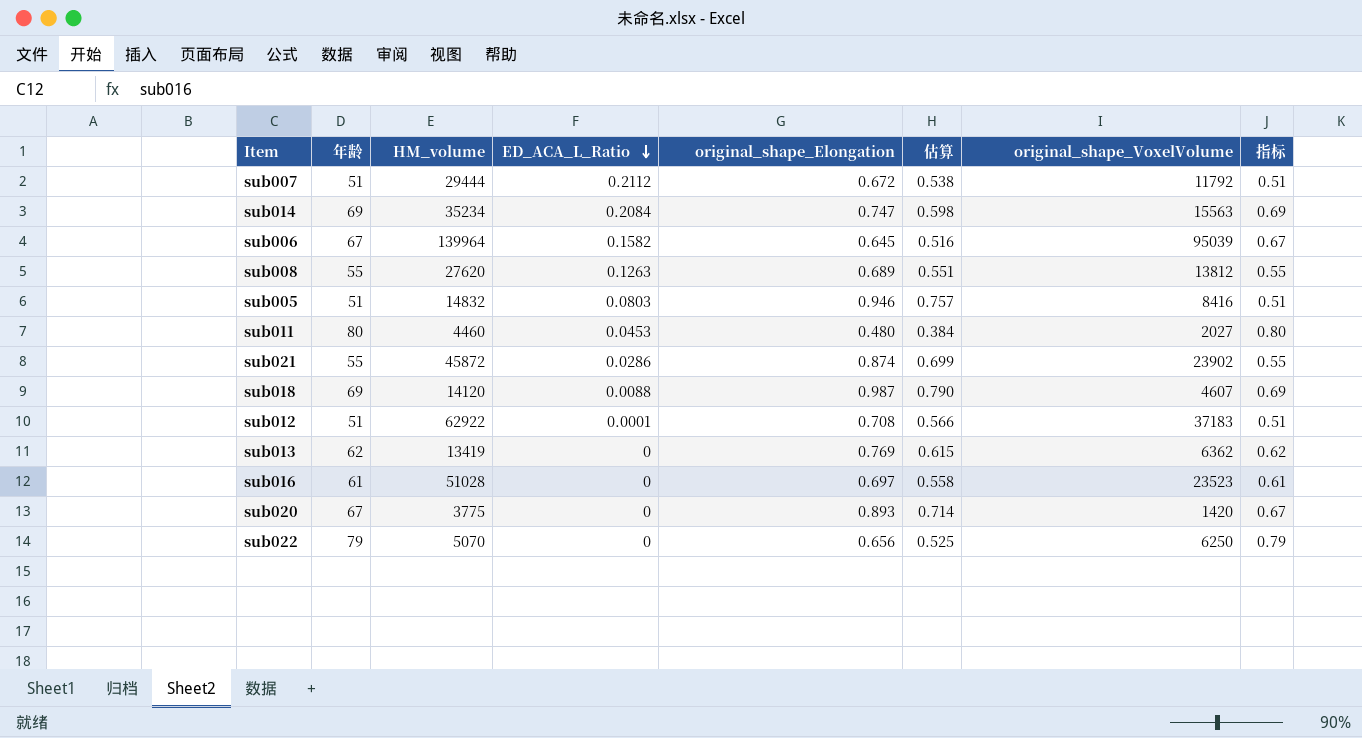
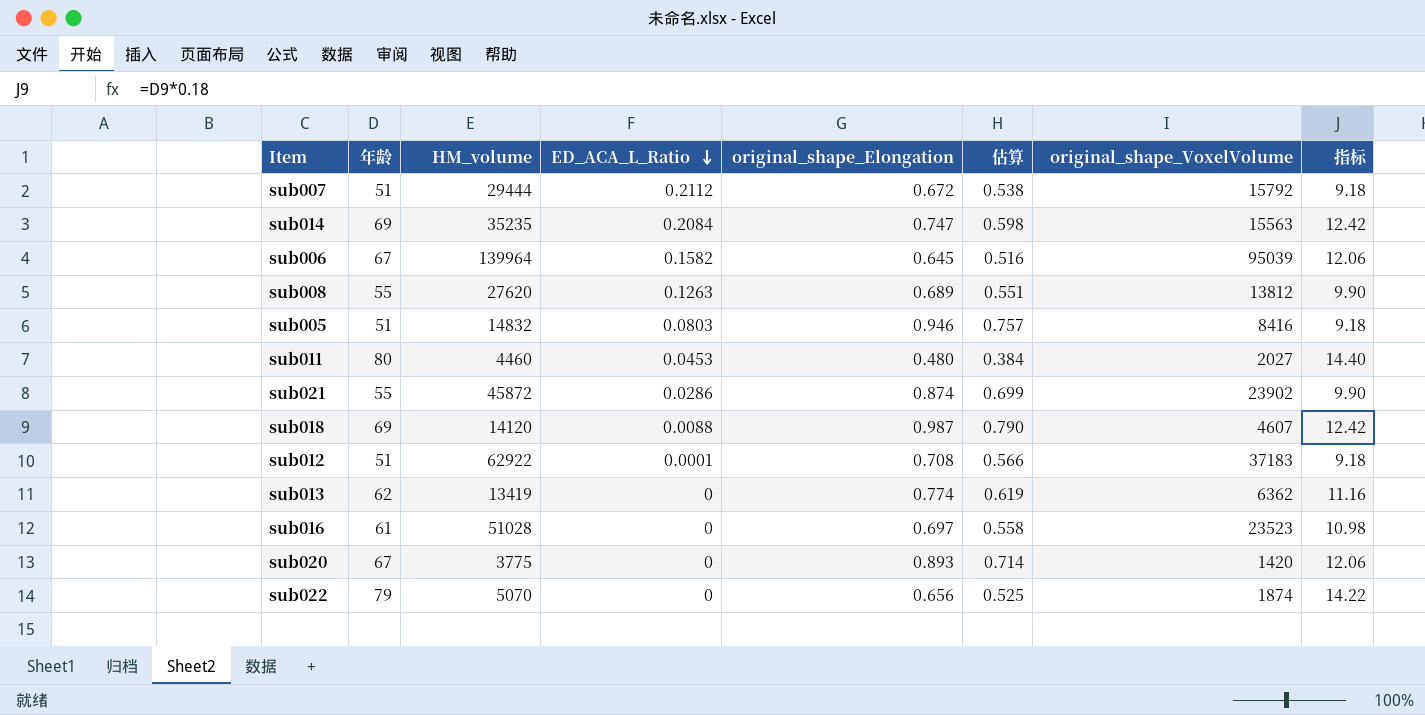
column 指标 | formula: [年龄] * 0.01 -> [年龄] * 0.18
sub007 | original_shape_VoxelVolume: 11792 -> 15792
sub014 | HM_volume: 35234 -> 35235
sub013 | original_shape_Elongation: 0.769 -> 0.774
sub013 | 估算: 0.615 -> 0.619
sub022 | original_shape_VoxelVolume: 6250 -> 1874

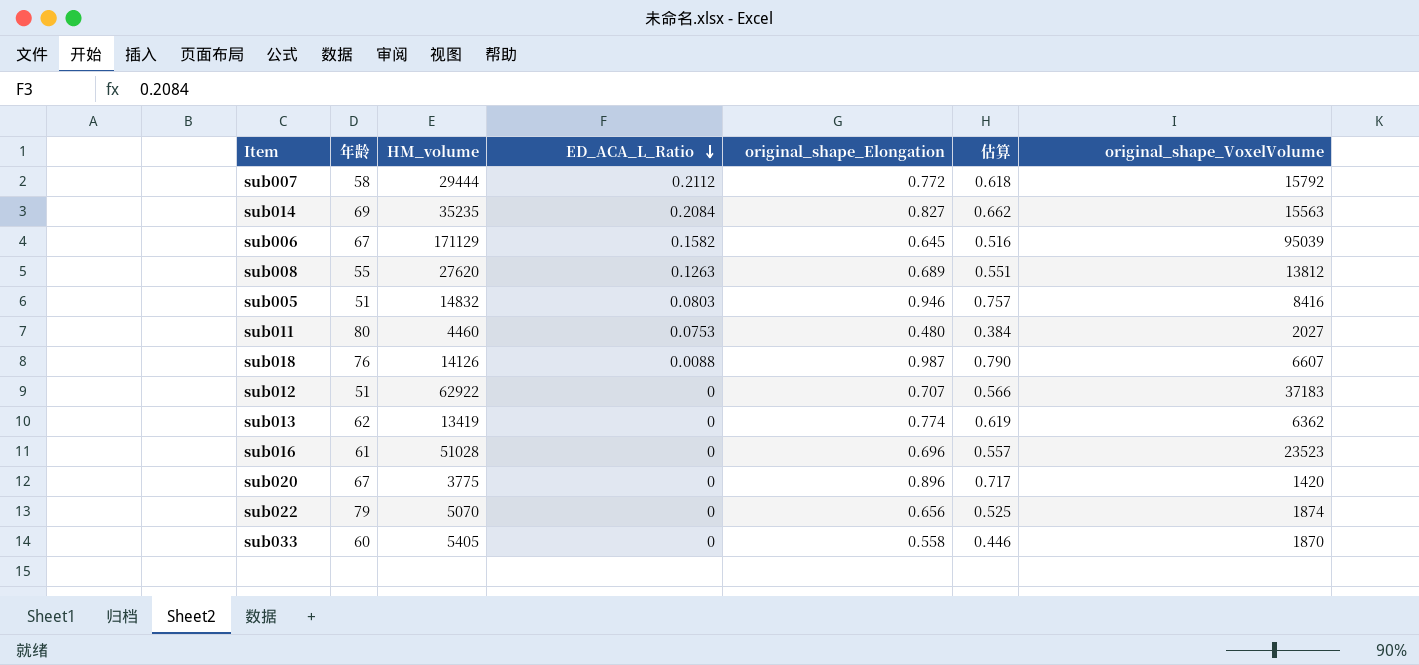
column 指标 | formula: [年龄] * 0.18 -> none
row sub021: 55 | 45872 | 0.0286 | 0.874 | 0.699 | 23902 | 9.90 -> none
sub007 | 年龄: 51 -> 58
sub007 | original_shape_Elongation: 0.672 -> 0.772
sub007 | 估算: 0.538 -> 0.618
sub014 | original_shape_Elongation: 0.747 -> 0.827
sub014 | 估算: 0.598 -> 0.662
sub006 | HM_volume: 139964 -> 171129
sub011 | ED_ACA_L_Ratio: 0.0453 -> 0.0753
sub018 | 年龄: 69 -> 76
sub018 | HM_volume: 14120 -> 14126
sub018 | original_shape_VoxelVolume: 4607 -> 6607
sub012 | ED_ACA_L_Ratio: 0.0001 -> 0
sub012 | original_shape_Elongation: 0.708 -> 0.707
sub016 | original_shape_Elongation: 0.697 -> 0.696
sub016 | 估算: 0.558 -> 0.557
sub020 | original_shape_Elongation: 0.893 -> 0.896
sub020 | 估算: 0.714 -> 0.717
row sub033: none -> 60 | 5405 | 0 | 0.558 | 0.446 | 1870

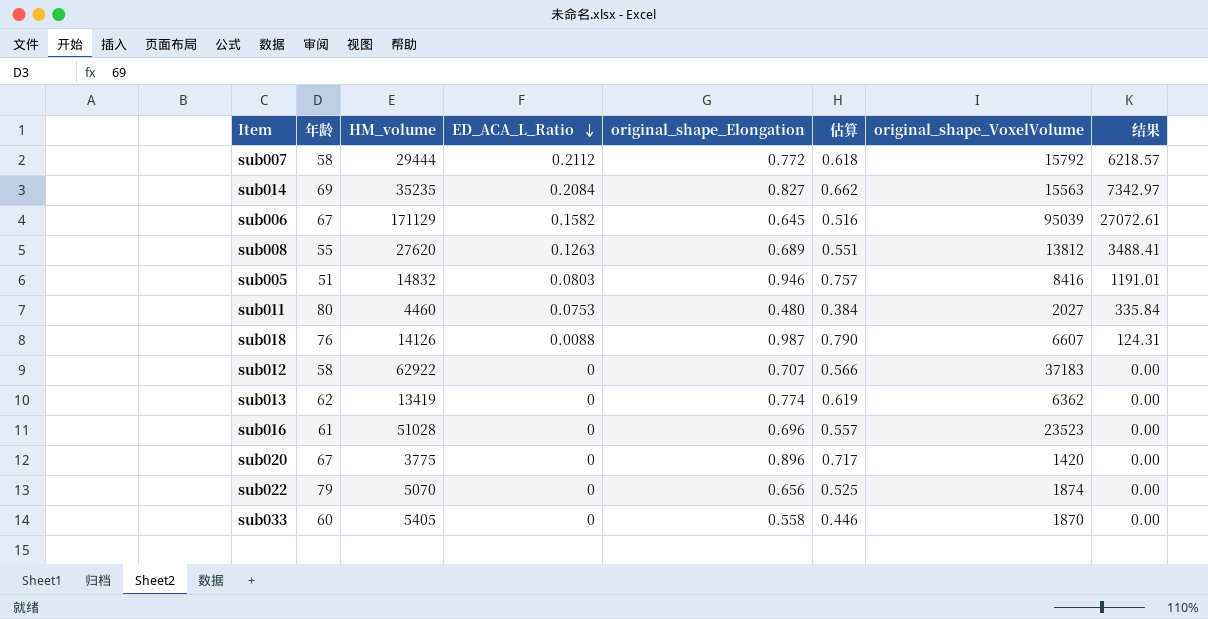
column 结果 | formula: none -> [HM_volume] * [ED_ACA_L_Ratio]
sub012 | 年龄: 51 -> 58

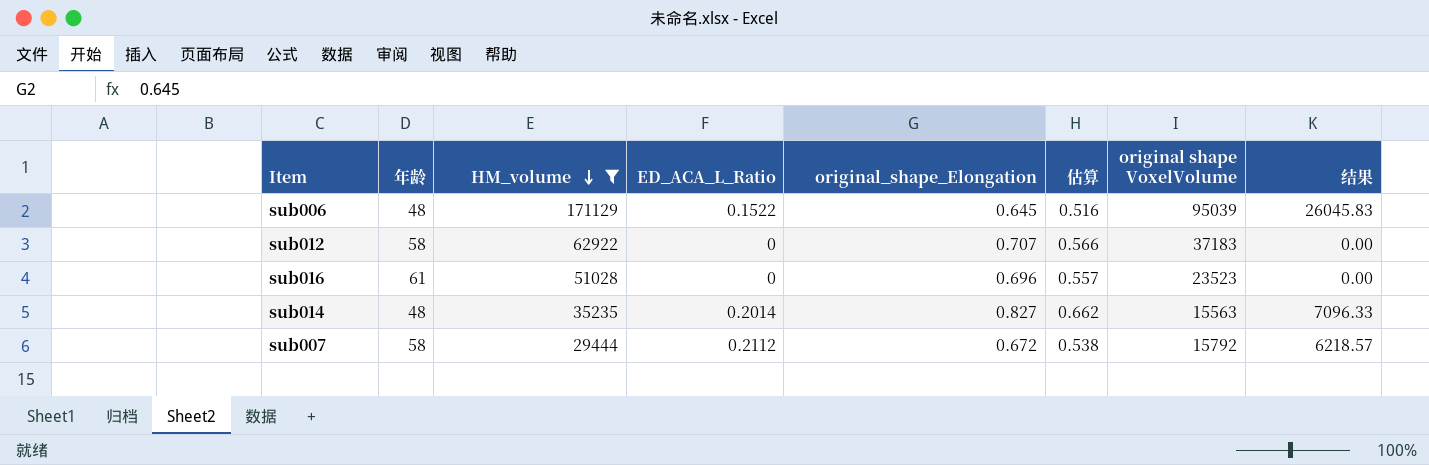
filter: none -> HM_volume >= 29444
row order: ED_ACA_L_Ratio descending -> HM_volume descending
column name: original_shape_VoxelVolume -> original shape VoxelVolume
sub006 | 年龄: 67 -> 48
sub006 | ED_ACA_L_Ratio: 0.1582 -> 0.1522
sub006 | 结果: 27072.61 -> 26045.83
sub014 | 年龄: 69 -> 48
sub014 | ED_ACA_L_Ratio: 0.2084 -> 0.2014
sub014 | 结果: 7342.97 -> 7096.33
sub007 | original_shape_Elongation: 0.772 -> 0.672
sub007 | 估算: 0.618 -> 0.538

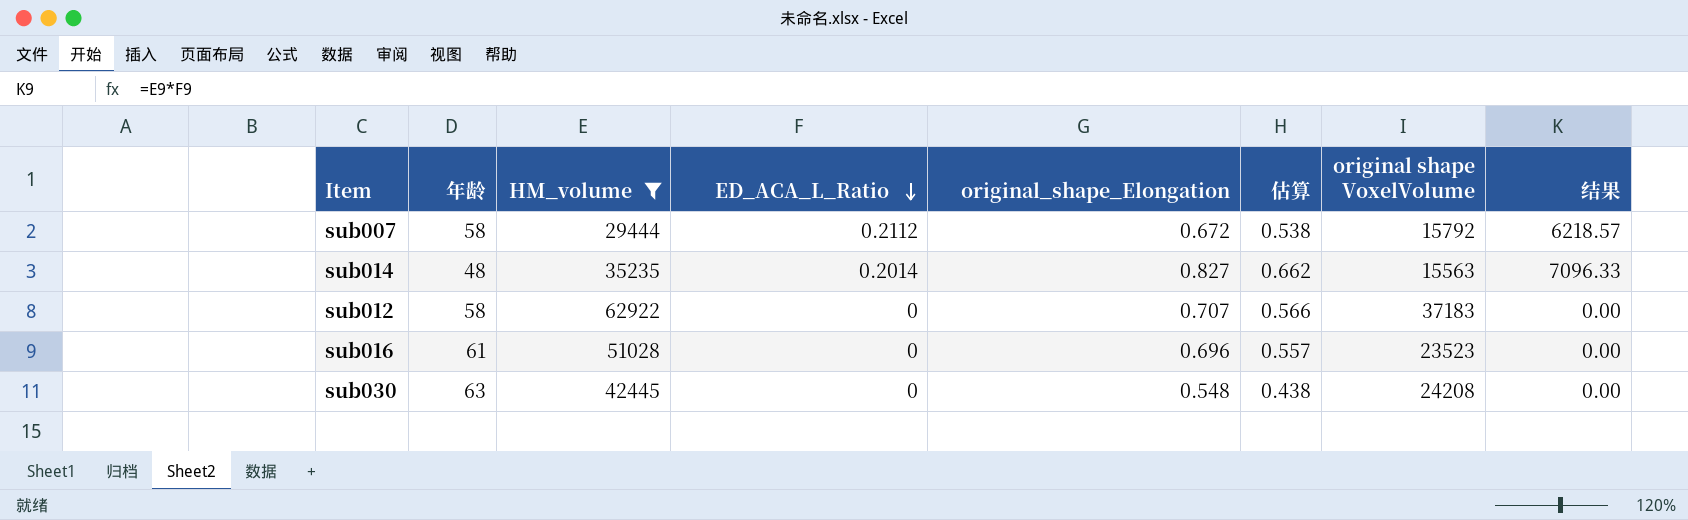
row order: HM_volume descending -> ED_ACA_L_Ratio descending
row sub006: 48 | 171129 | 0.1522 | 0.645 | 0.516 | 95039 | 26045.83 -> none
row sub030: none -> 63 | 42445 | 0 | 0.548 | 0.438 | 24208 | 0.00

